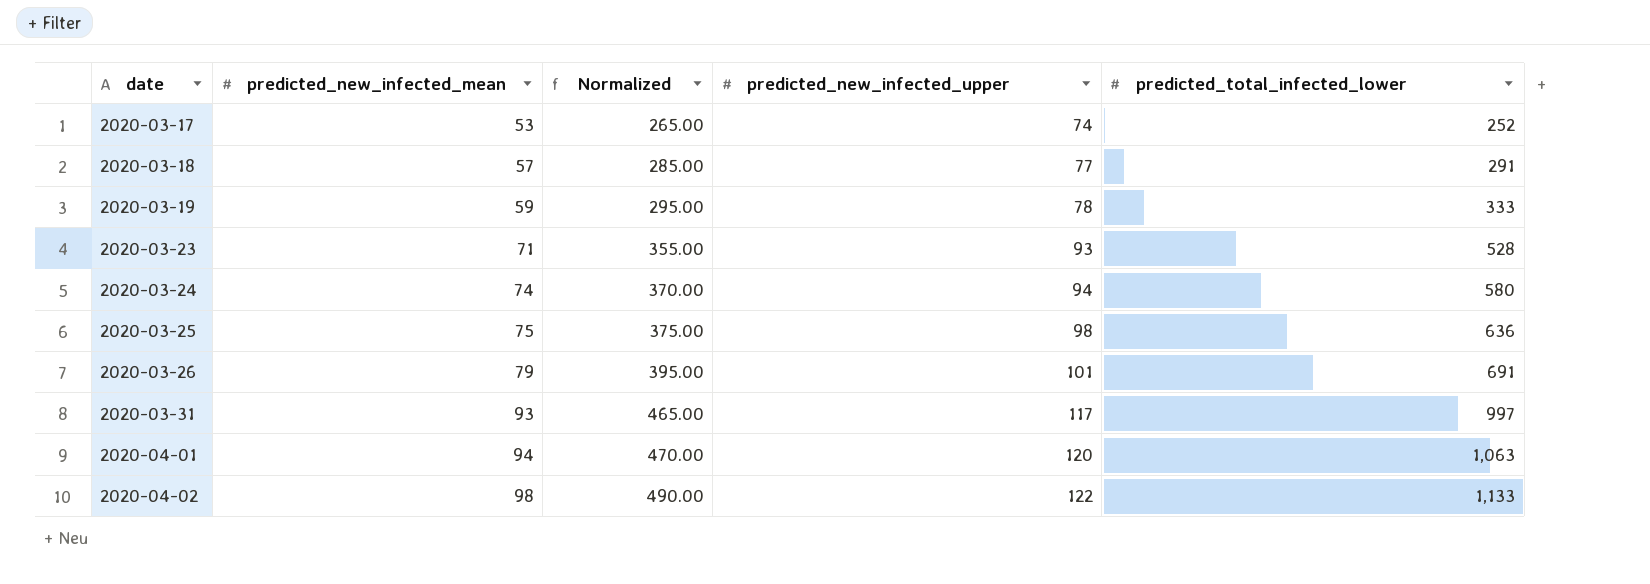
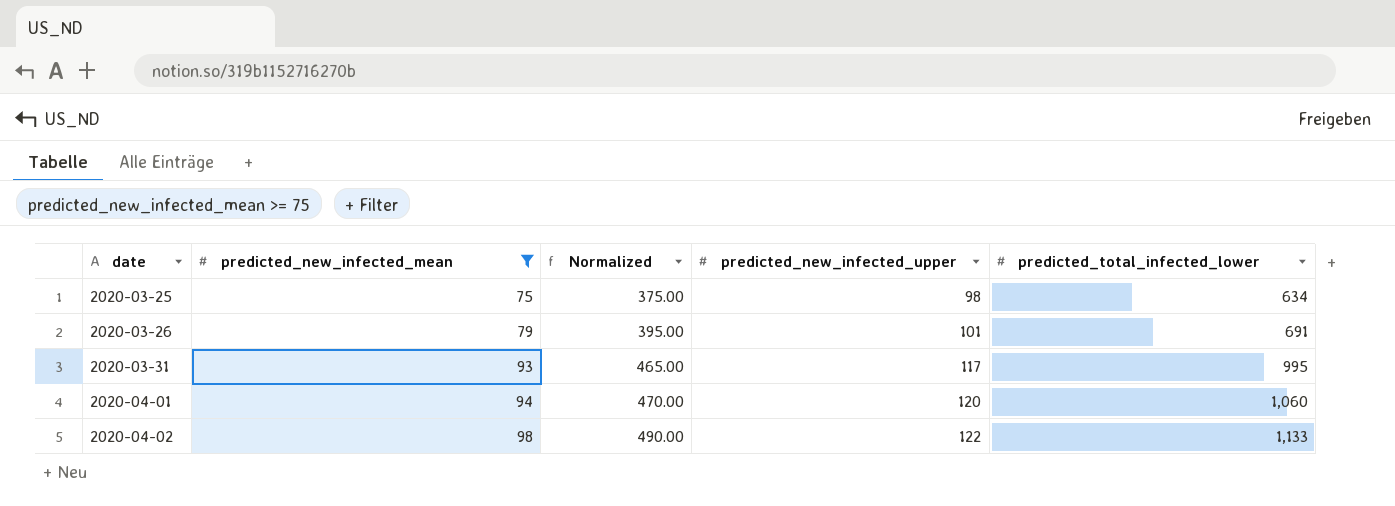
filter: none -> predicted_new_infected_mean >= 75
2020-03-25 | predicted_total_infected_lower: 636 -> 634
2020-03-31 | predicted_total_infected_lower: 997 -> 995
2020-04-01 | predicted_total_infected_lower: 1,063 -> 1,060

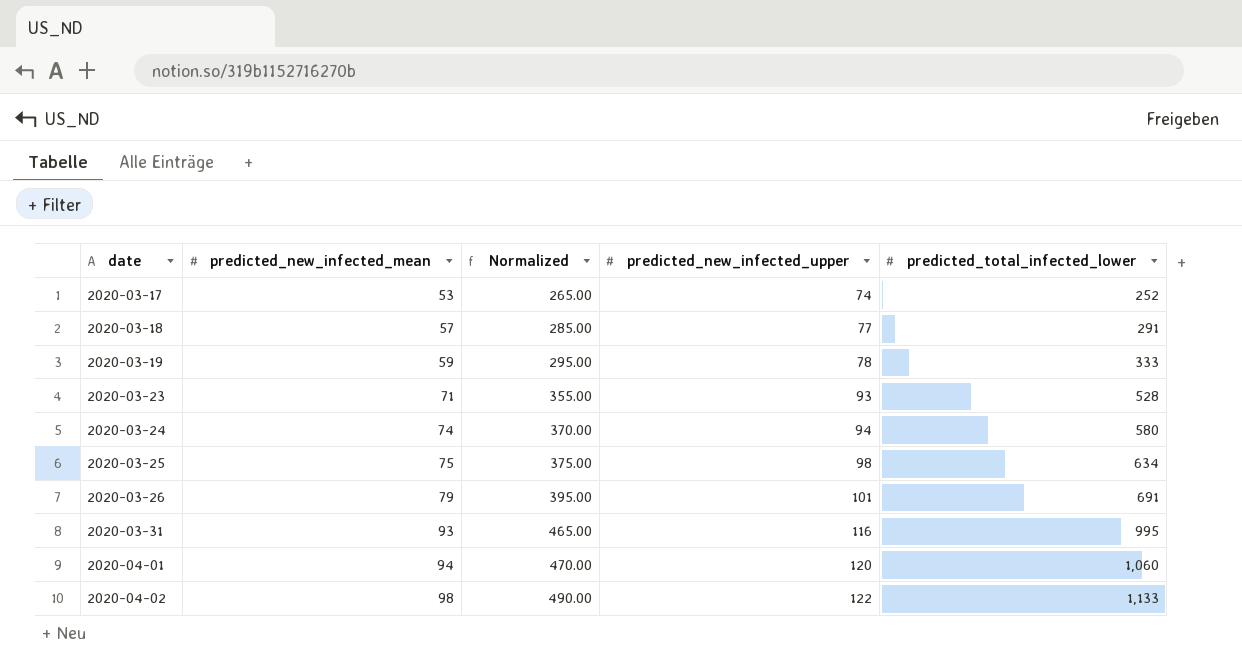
filter: predicted_new_infected_mean >= 75 -> none
2020-03-31 | predicted_new_infected_upper: 117 -> 116

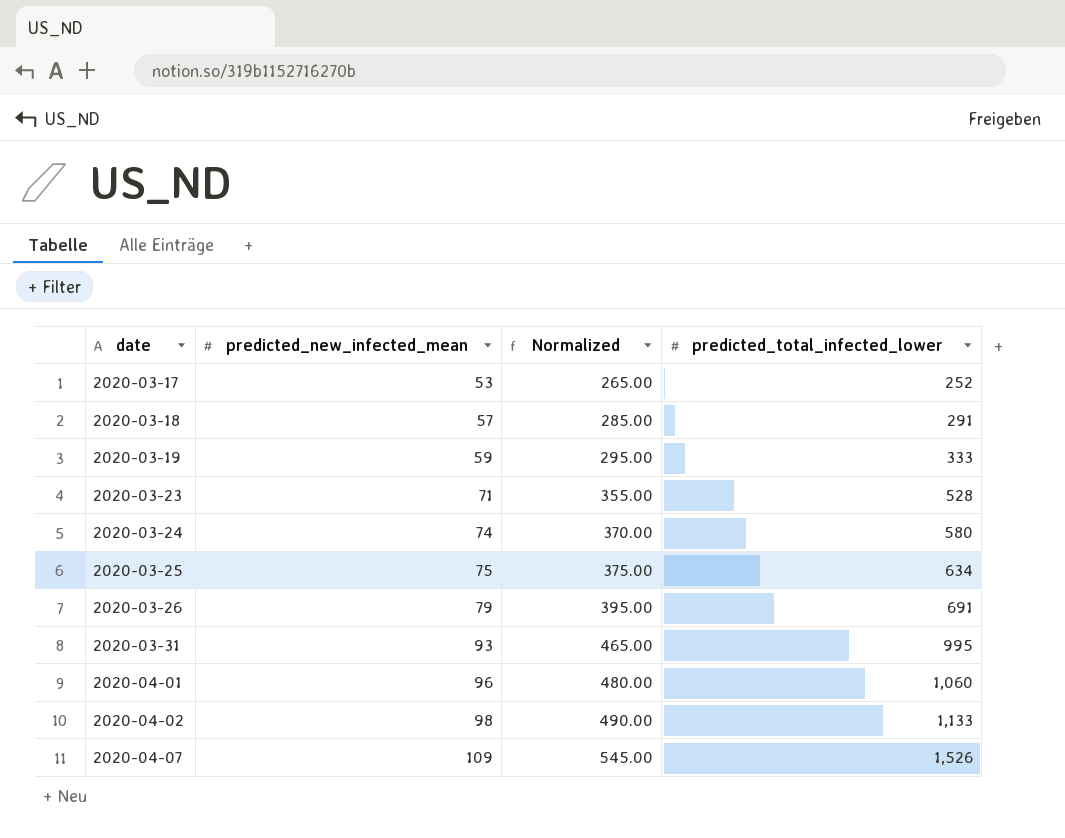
column predicted_new_infected_upper | position: 4 -> none
2020-04-01 | predicted_new_infected_mean: 94 -> 96
2020-04-01 | Normalized: 470.00 -> 480.00
row 2020-04-07: none -> 109 | 545.00 | 1,526

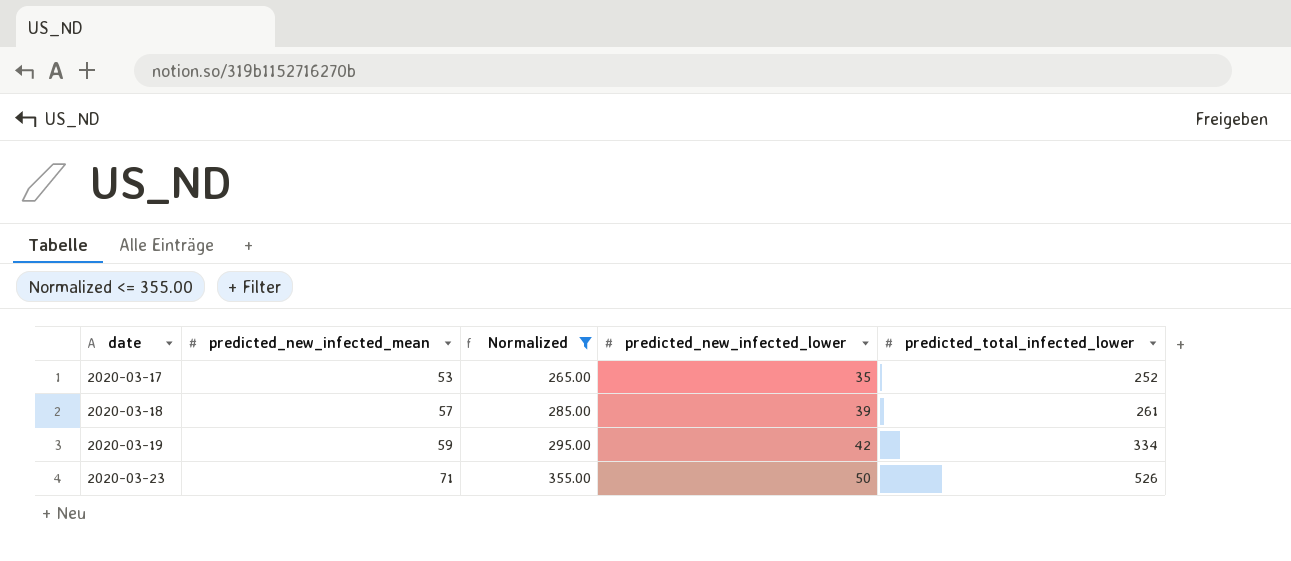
filter: none -> Normalized <= 355.00
column predicted_new_infected_lower | position: none -> 4
2020-03-18 | predicted_total_infected_lower: 291 -> 261
2020-03-19 | predicted_total_infected_lower: 333 -> 334
2020-03-23 | predicted_total_infected_lower: 528 -> 526

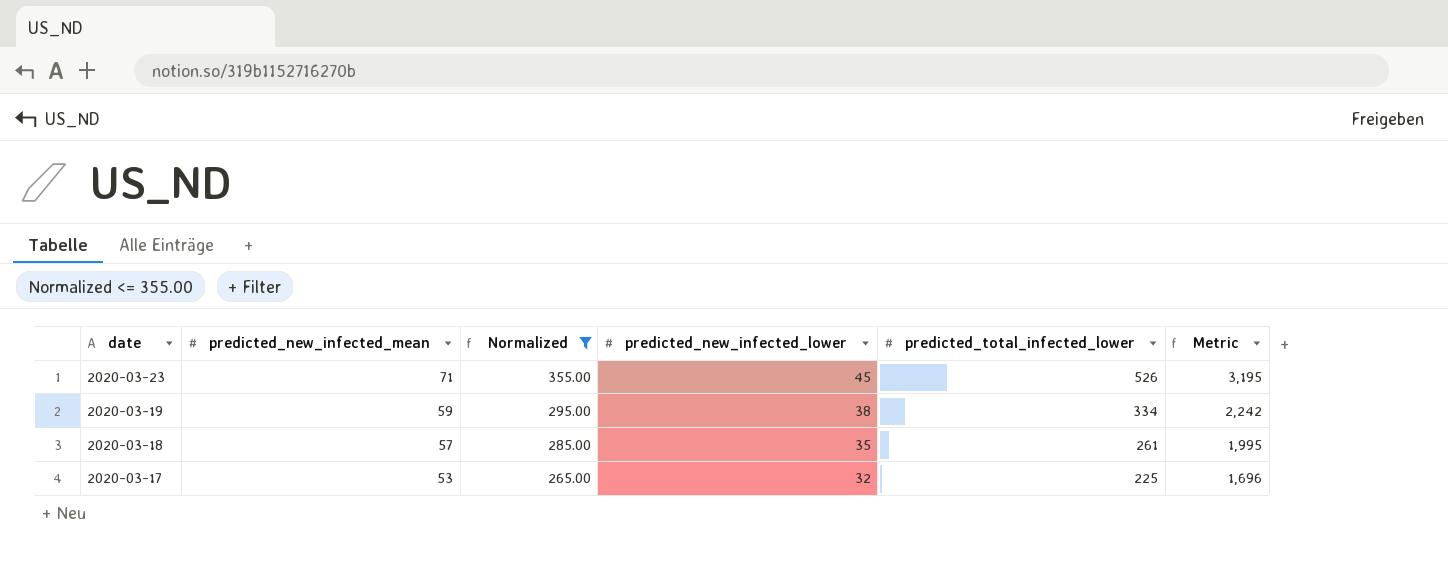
row order: date ascending -> date descending
column Metric | formula: none -> [predicted_new_infected_mean] * [predicted_new_infected_lower]
2020-03-23 | predicted_new_infected_lower: 50 -> 45
2020-03-19 | predicted_new_infected_lower: 42 -> 38
2020-03-18 | predicted_new_infected_lower: 39 -> 35
2020-03-17 | predicted_new_infected_lower: 35 -> 32
2020-03-17 | predicted_total_infected_lower: 252 -> 225

